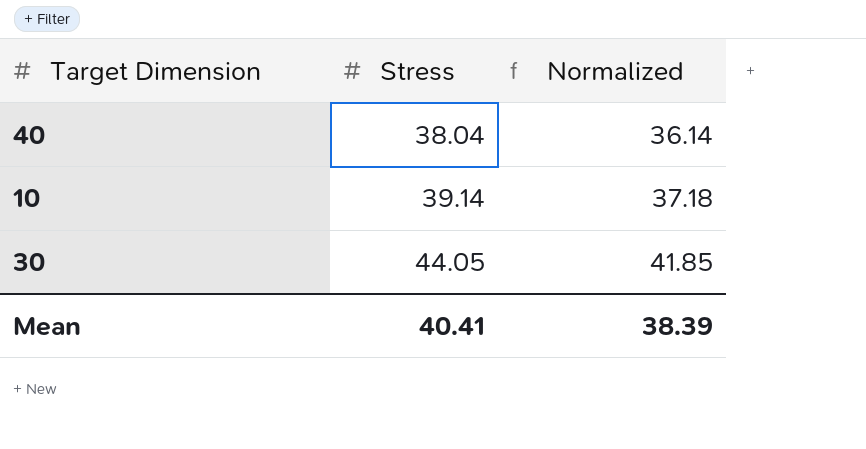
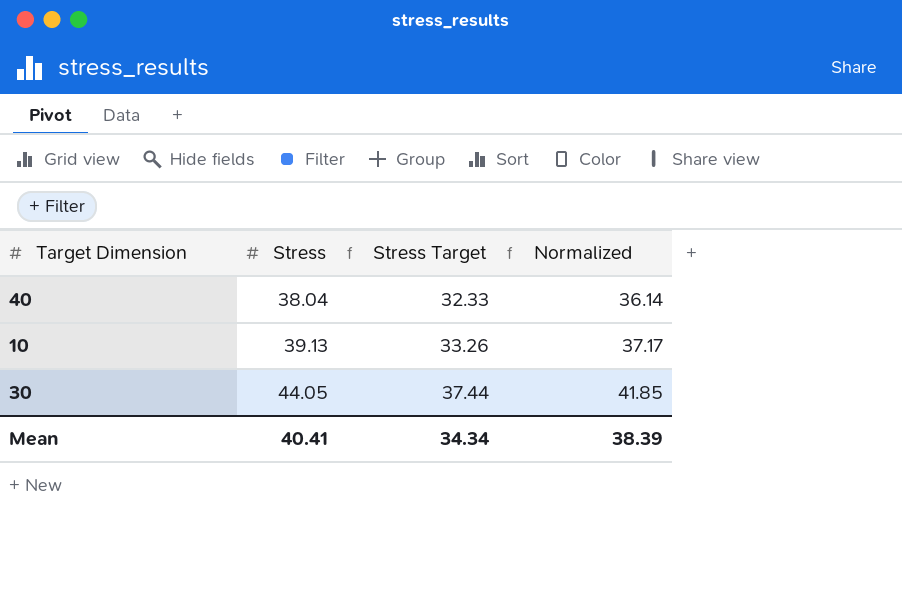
column Stress Target | formula: none -> [Stress] * 0.85
10 | Stress: 39.14 -> 39.13
10 | Normalized: 37.18 -> 37.17

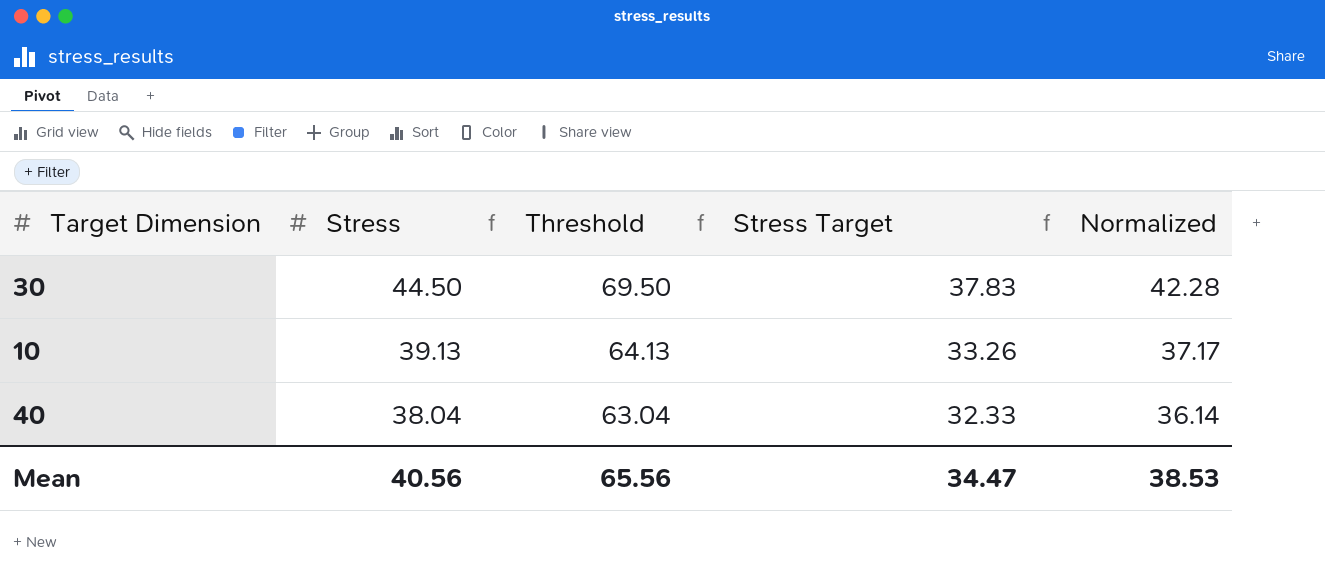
row order: Stress ascending -> Stress descending
column Threshold | formula: none -> [Stress] + 25
30 | Stress: 44.05 -> 44.50
30 | Stress Target: 37.44 -> 37.83
30 | Normalized: 41.85 -> 42.28
Mean | Stress: 40.41 -> 40.56
Mean | Stress Target: 34.34 -> 34.47
Mean | Normalized: 38.39 -> 38.53

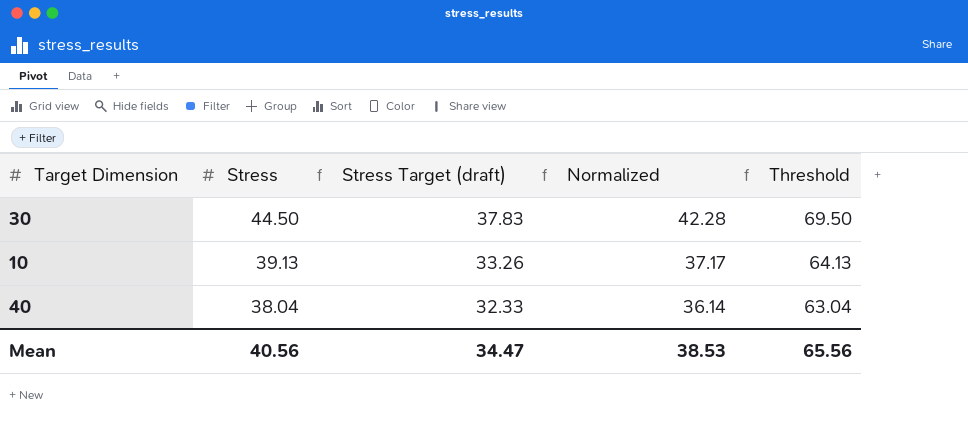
column name: Stress Target -> Stress Target (draft)
column Threshold | position: 3 -> 5

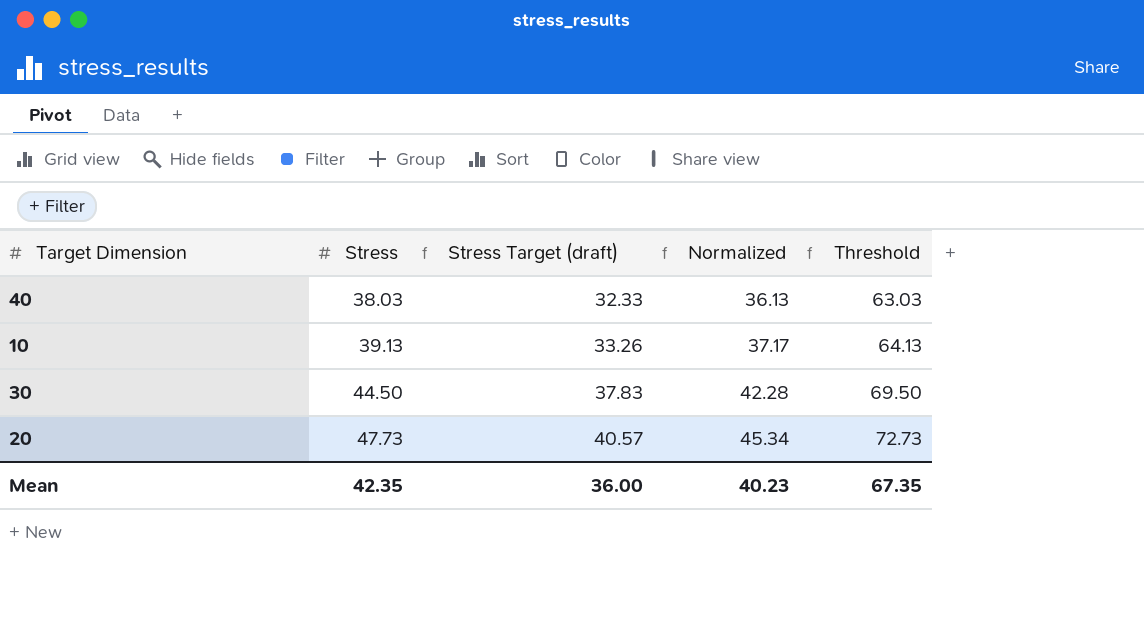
row order: Stress descending -> Stress ascending
40 | Stress: 38.04 -> 38.03
40 | Normalized: 36.14 -> 36.13
40 | Threshold: 63.04 -> 63.03
row 20: none -> 47.73 | 40.57 | 45.34 | 72.73
Mean | Stress: 40.56 -> 42.35
Mean | Stress Target (draft): 34.47 -> 36.00
Mean | Normalized: 38.53 -> 40.23
Mean | Threshold: 65.56 -> 67.35

